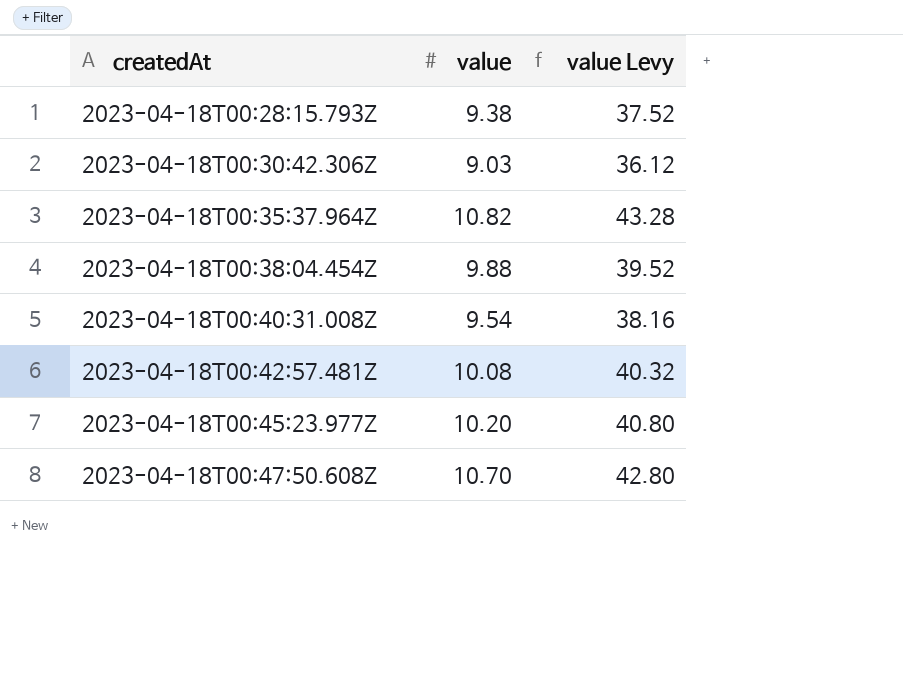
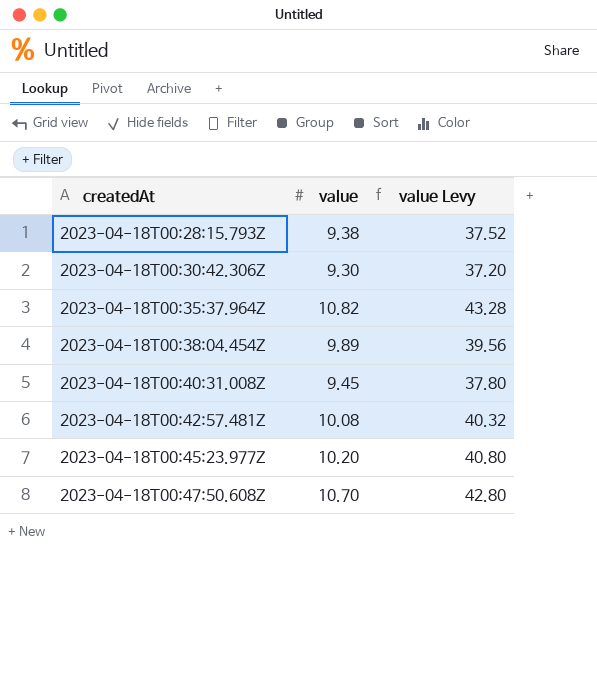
2023-04-18T00:30:42.306Z | value: 9.03 -> 9.30
2023-04-18T00:30:42.306Z | value Levy: 36.12 -> 37.20
2023-04-18T00:38:04.454Z | value: 9.88 -> 9.89
2023-04-18T00:38:04.454Z | value Levy: 39.52 -> 39.56
2023-04-18T00:40:31.008Z | value: 9.54 -> 9.45
2023-04-18T00:40:31.008Z | value Levy: 38.16 -> 37.80

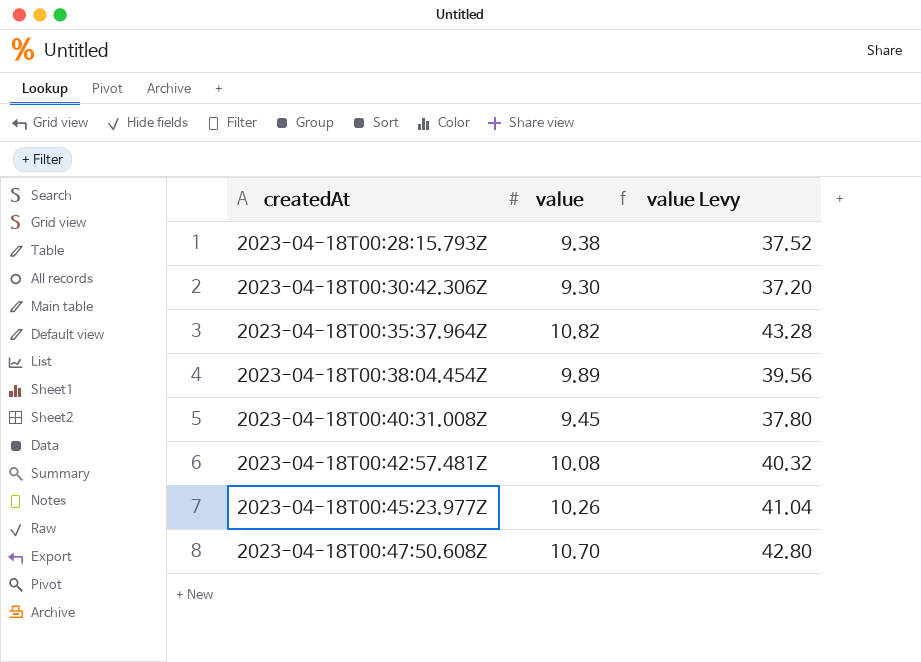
2023-04-18T00:45:23.977Z | value: 10.20 -> 10.26
2023-04-18T00:45:23.977Z | value Levy: 40.80 -> 41.04

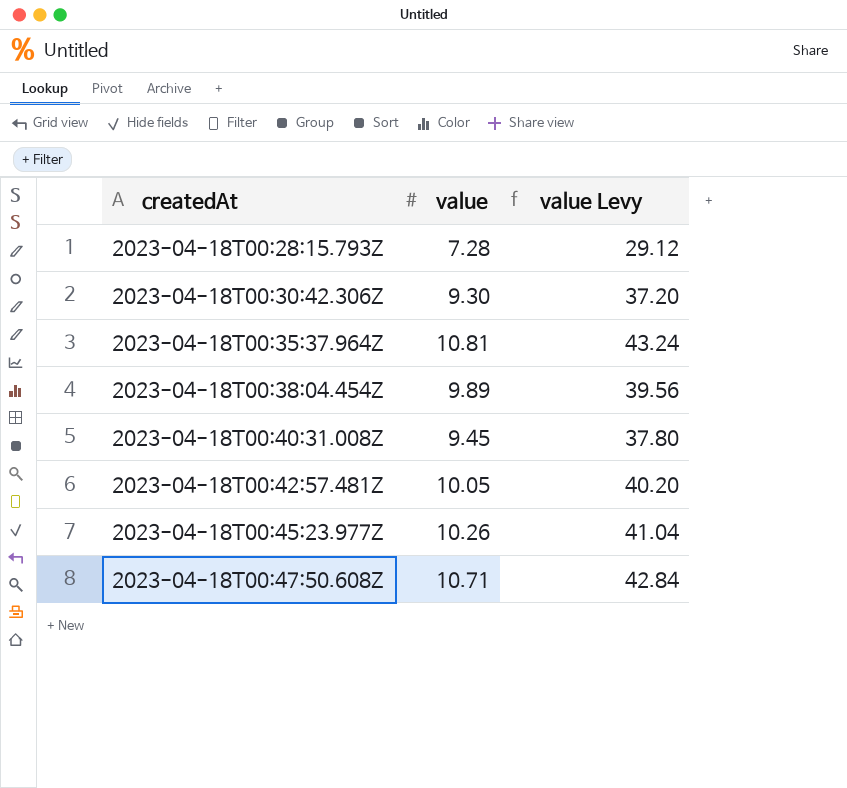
2023-04-18T00:28:15.793Z | value: 9.38 -> 7.28
2023-04-18T00:28:15.793Z | value Levy: 37.52 -> 29.12
2023-04-18T00:35:37.964Z | value: 10.82 -> 10.81
2023-04-18T00:35:37.964Z | value Levy: 43.28 -> 43.24
2023-04-18T00:42:57.481Z | value: 10.08 -> 10.05
2023-04-18T00:42:57.481Z | value Levy: 40.32 -> 40.20
2023-04-18T00:47:50.608Z | value: 10.70 -> 10.71
2023-04-18T00:47:50.608Z | value Levy: 42.80 -> 42.84

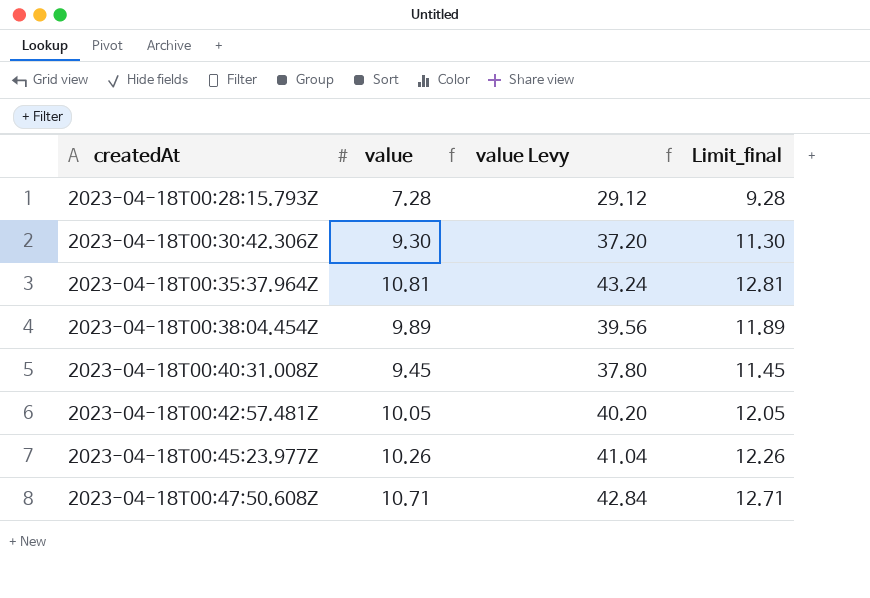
column Limit_final | formula: none -> [value] + 2

